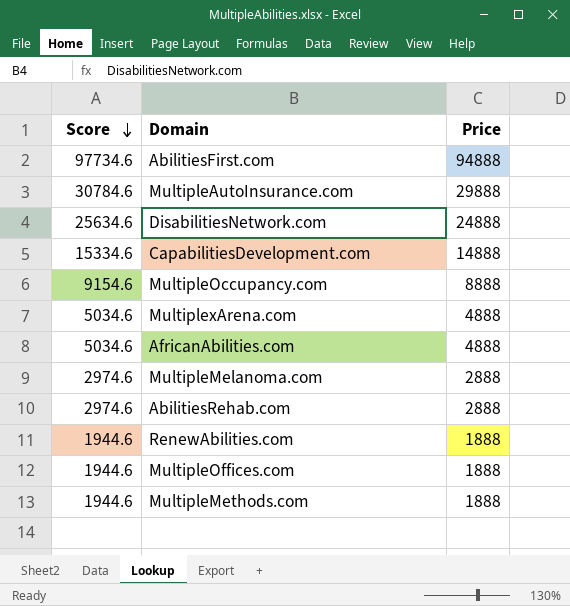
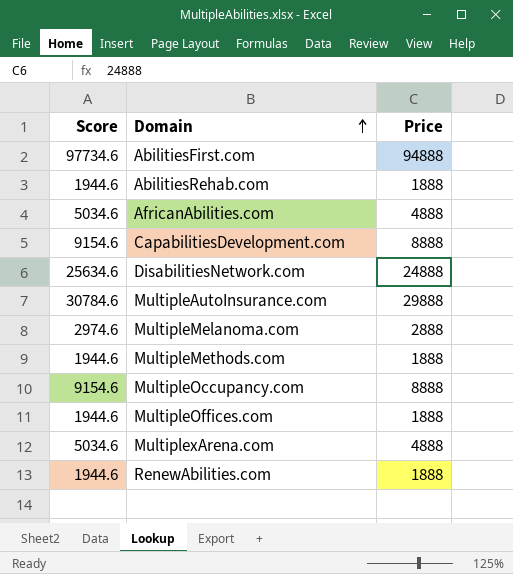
row order: Score descending -> Domain ascending
AbilitiesRehab.com | Score: 2974.6 -> 1944.6
AbilitiesRehab.com | Price: 2888 -> 1888
CapabilitiesDevelopment.com | Score: 15334.6 -> 9154.6
CapabilitiesDevelopment.com | Price: 14888 -> 8888

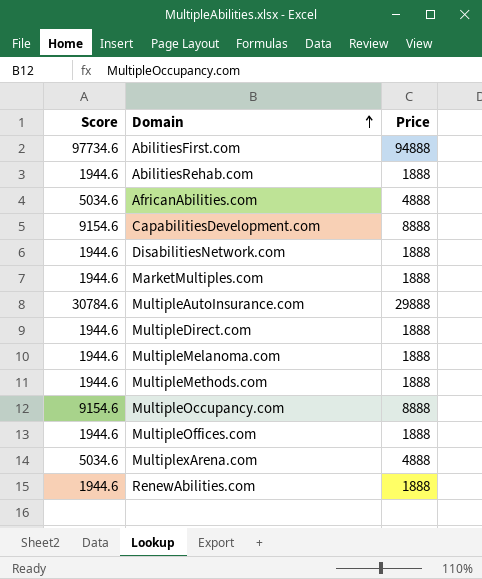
DisabilitiesNetwork.com | Score: 25634.6 -> 1944.6
DisabilitiesNetwork.com | Price: 24888 -> 1888
row MarketMultiples.com: none -> 1944.6 | 1888
row MultipleDirect.com: none -> 1944.6 | 1888
MultipleMelanoma.com | Score: 2974.6 -> 1944.6
MultipleMelanoma.com | Price: 2888 -> 1888

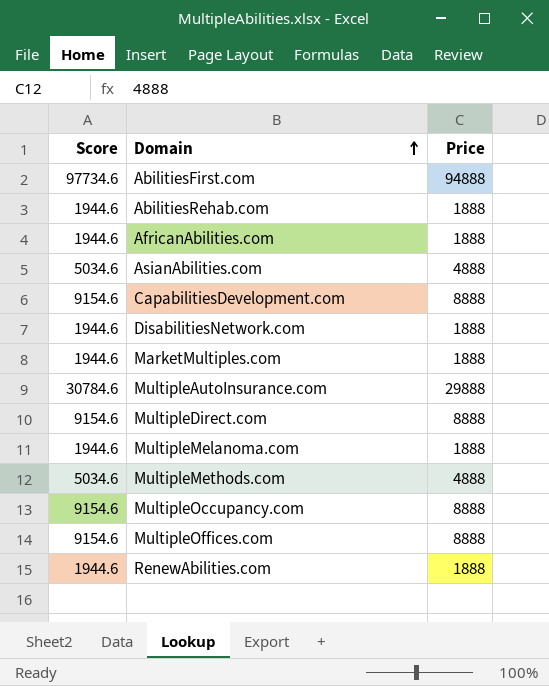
row MultiplexArena.com: 5034.6 | 4888 -> none
AfricanAbilities.com | Score: 5034.6 -> 1944.6
AfricanAbilities.com | Price: 4888 -> 1888
row AsianAbilities.com: none -> 5034.6 | 4888
MultipleDirect.com | Score: 1944.6 -> 9154.6
MultipleDirect.com | Price: 1888 -> 8888
MultipleMethods.com | Score: 1944.6 -> 5034.6
MultipleMethods.com | Price: 1888 -> 4888
MultipleOffices.com | Score: 1944.6 -> 9154.6
MultipleOffices.com | Price: 1888 -> 8888

